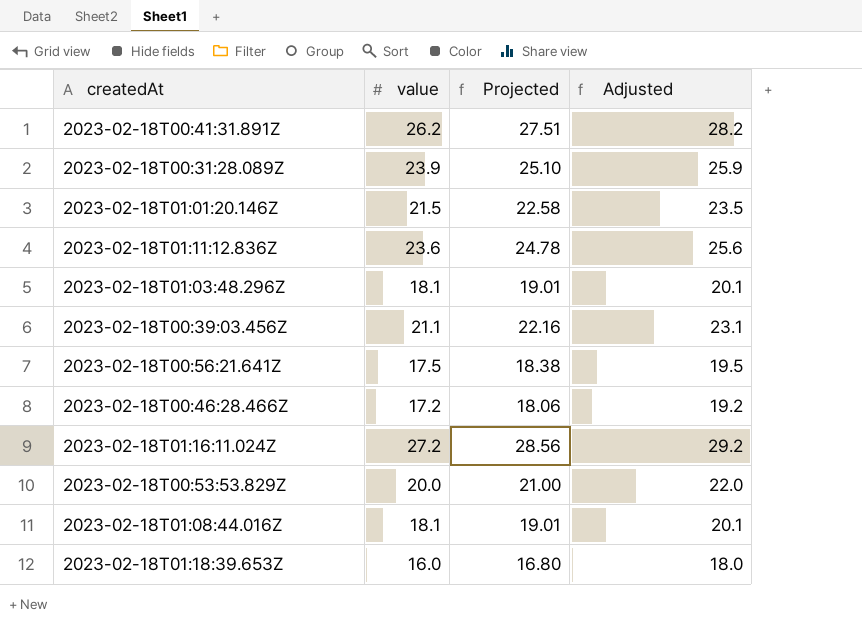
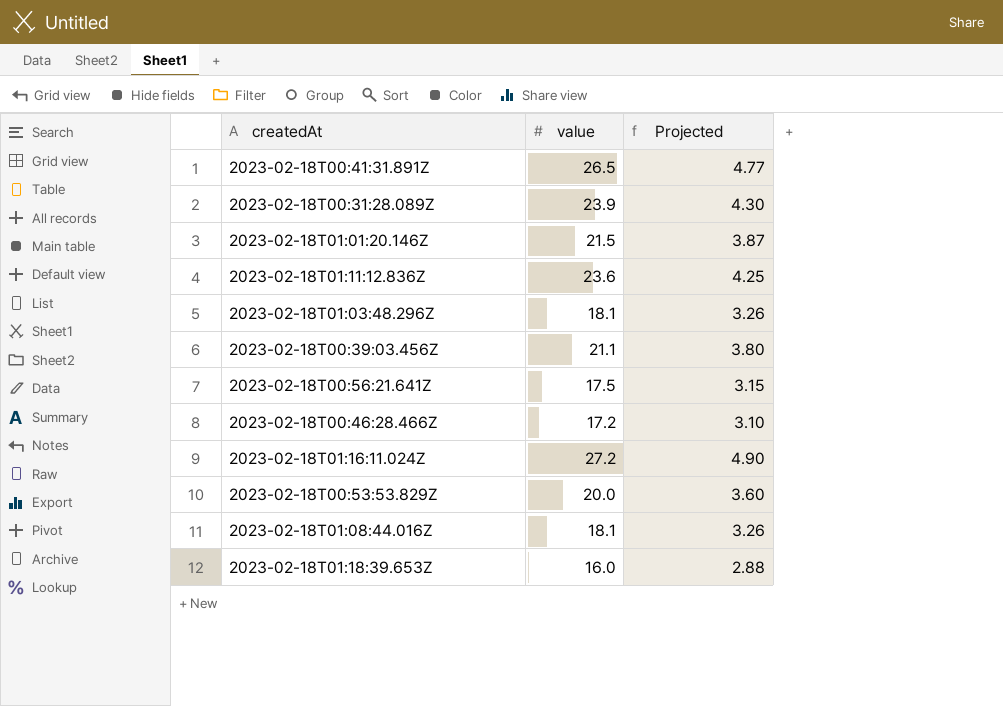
column Adjusted | formula: [value] + 2 -> none
column Projected | formula: [value] * 1.05 -> [value] * 0.18
2023-02-18T00:41:31.891Z | value: 26.2 -> 26.5

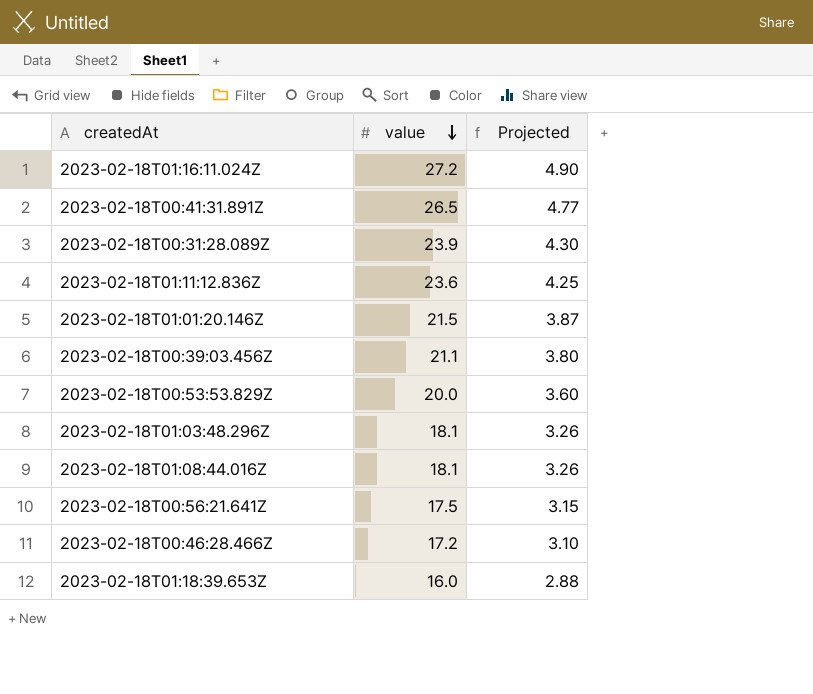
row order: none -> value descending

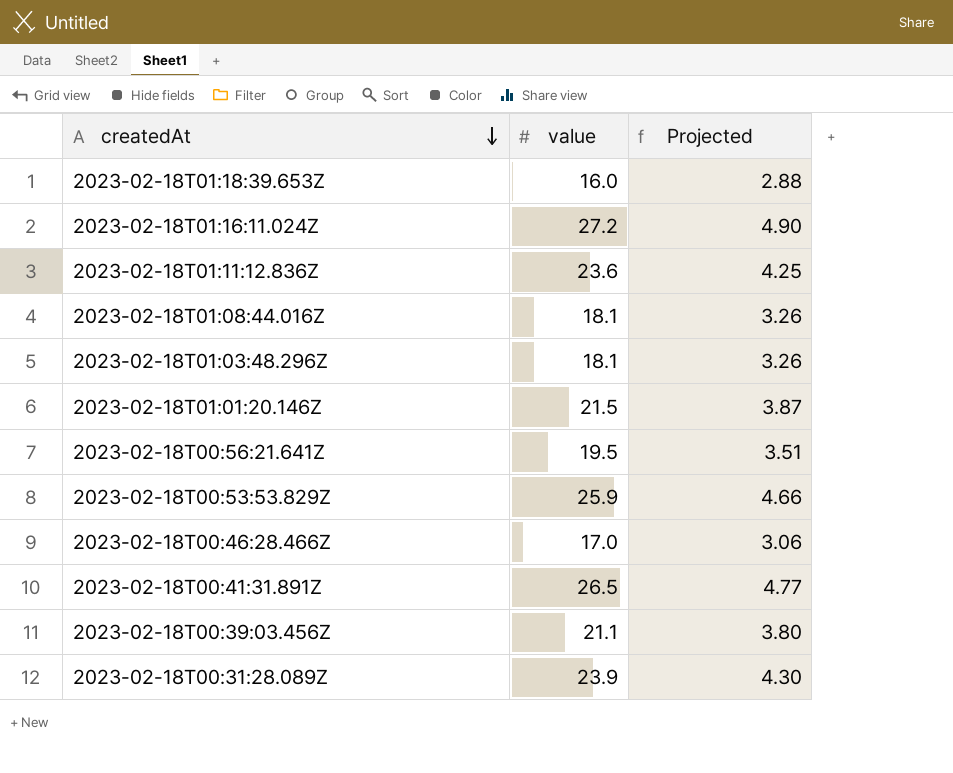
row order: value descending -> createdAt descending
2023-02-18T00:56:21.641Z | value: 17.5 -> 19.5
2023-02-18T00:56:21.641Z | Projected: 3.15 -> 3.51
2023-02-18T00:53:53.829Z | value: 20.0 -> 25.9
2023-02-18T00:53:53.829Z | Projected: 3.60 -> 4.66
2023-02-18T00:46:28.466Z | value: 17.2 -> 17.0
2023-02-18T00:46:28.466Z | Projected: 3.10 -> 3.06

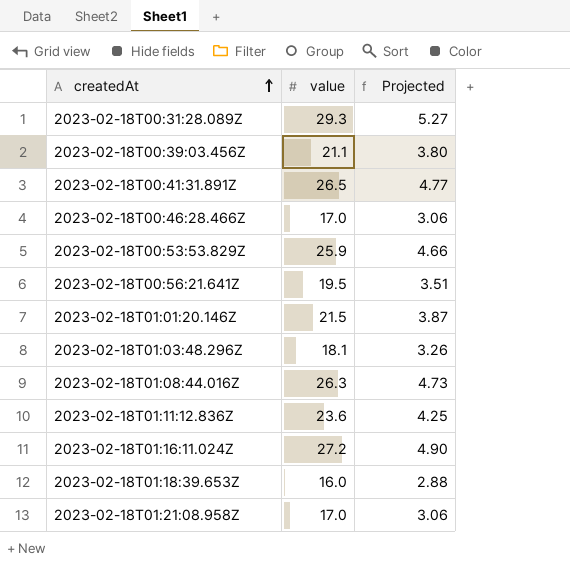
row order: createdAt descending -> createdAt ascending
2023-02-18T00:31:28.089Z | value: 23.9 -> 29.3
2023-02-18T00:31:28.089Z | Projected: 4.30 -> 5.27
2023-02-18T01:08:44.016Z | value: 18.1 -> 26.3
2023-02-18T01:08:44.016Z | Projected: 3.26 -> 4.73
row 2023-02-18T01:21:08.958Z: none -> 17.0 | 3.06

